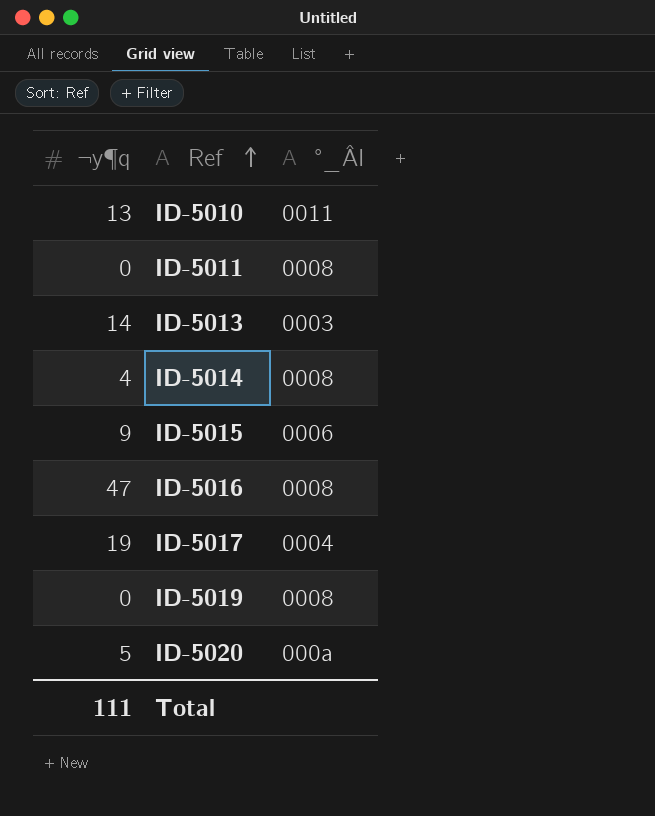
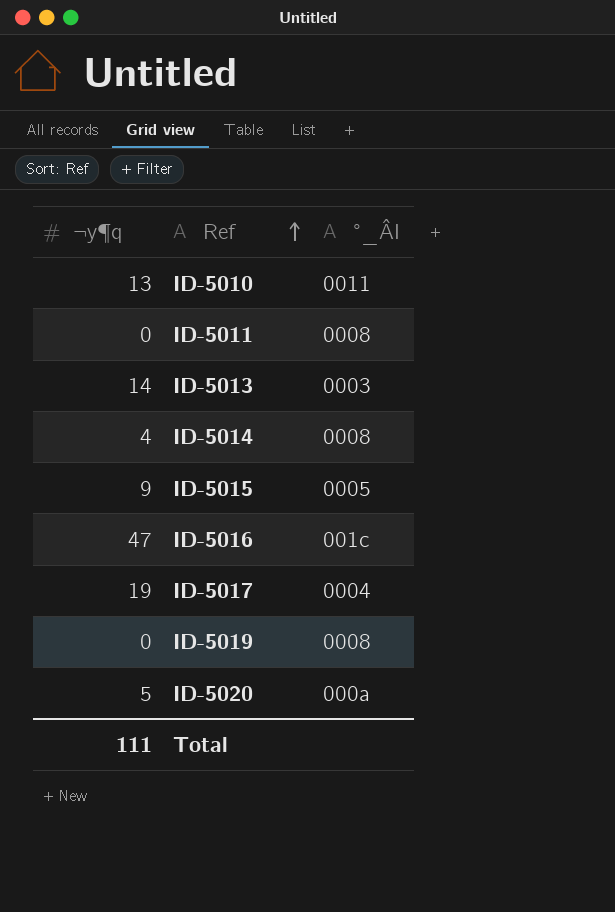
ID-5015 | °_ÂI: 0006 -> 0005
ID-5016 | °_ÂI: 0008 -> 001c

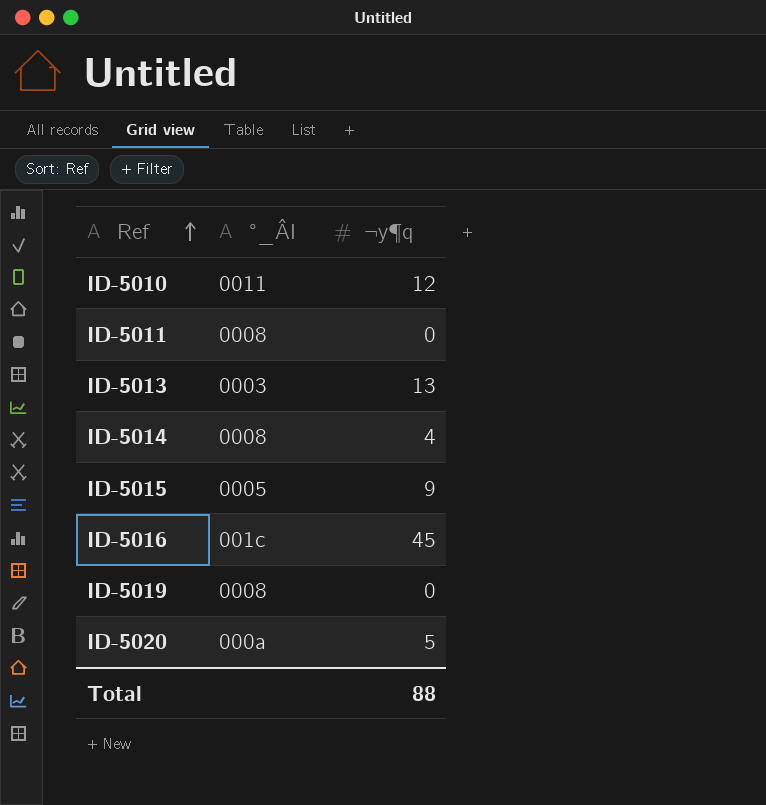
column ¬y¶q | position: 1 -> 3
row ID-5017: 19 | 0004 -> none
ID-5010 | ¬y¶q: 13 -> 12
ID-5013 | ¬y¶q: 14 -> 13
ID-5016 | ¬y¶q: 47 -> 45
Total | ¬y¶q: 111 -> 88

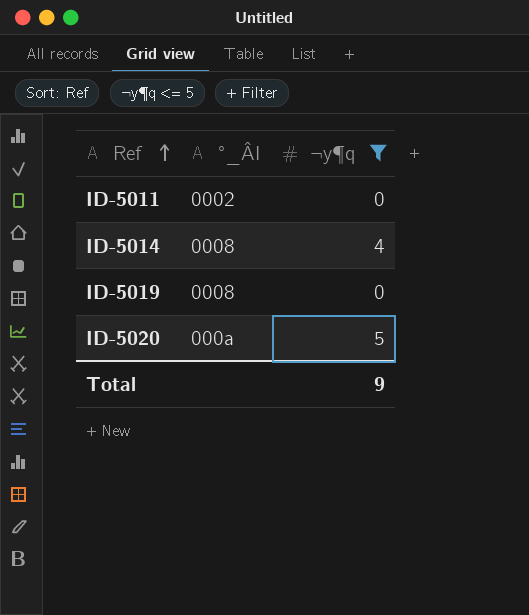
filter: none -> ¬y¶q <= 5
ID-5011 | °_ÂI: 0008 -> 0002
Total | ¬y¶q: 88 -> 9

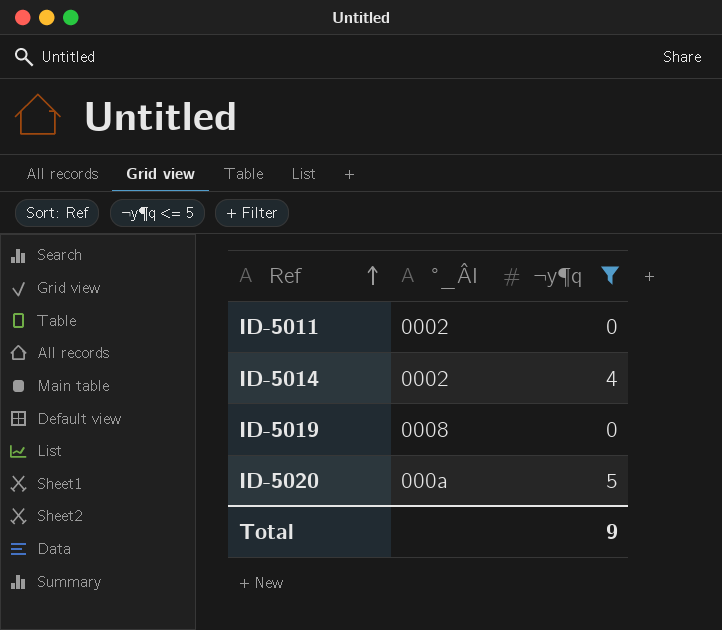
ID-5014 | °_ÂI: 0008 -> 0002

